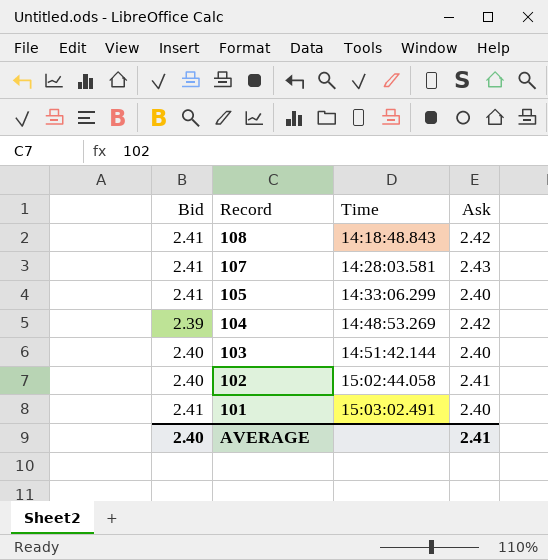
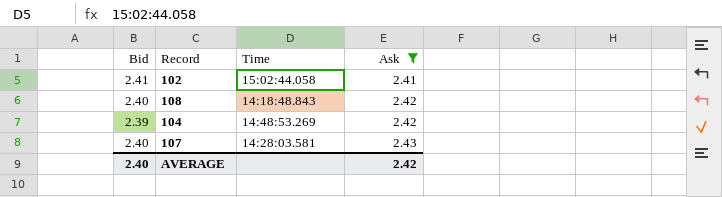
filter: none -> Ask != 2.40
row order: Record descending -> Ask ascending
102 | Bid: 2.40 -> 2.41
108 | Bid: 2.41 -> 2.40
107 | Bid: 2.41 -> 2.40
AVERAGE | Ask: 2.41 -> 2.42

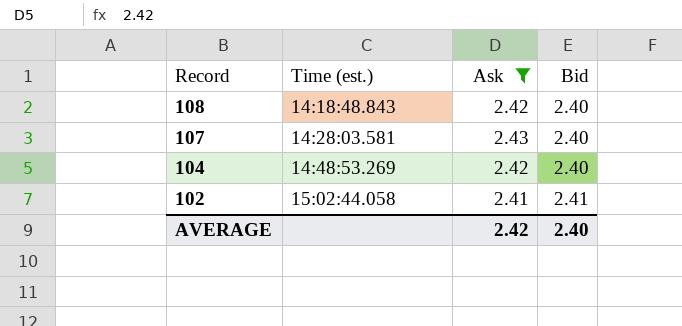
row order: Ask ascending -> Record descending
column name: Time -> Time (est.)
column Bid | position: 1 -> 4
104 | Bid: 2.39 -> 2.40

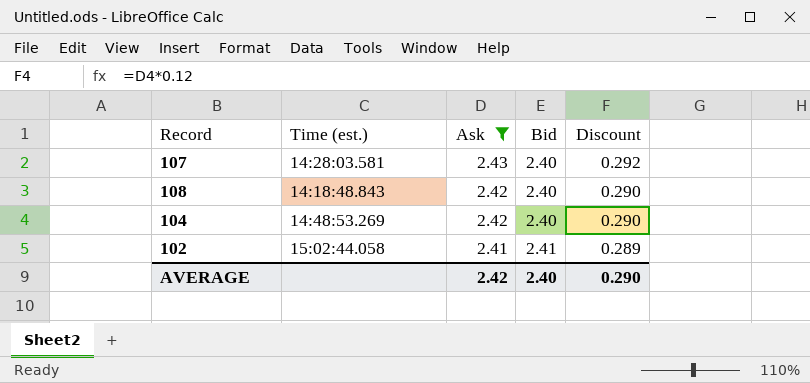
row order: Record descending -> Ask descending
column Discount | formula: none -> [Ask] * 0.12

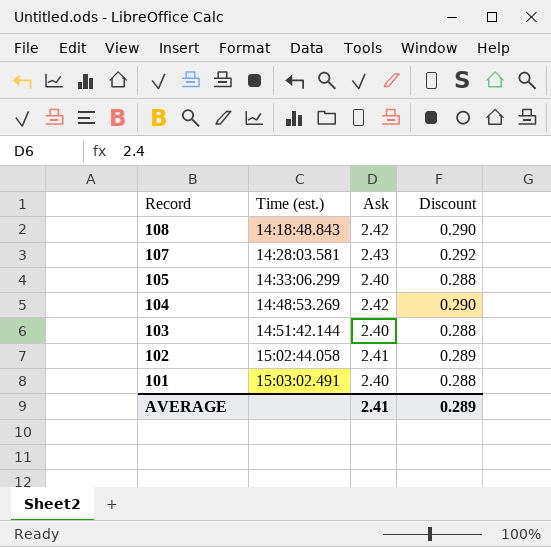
filter: Ask != 2.40 -> none
row order: Ask descending -> Record descending
column Bid | position: 4 -> none
AVERAGE | Ask: 2.42 -> 2.41
AVERAGE | Discount: 0.290 -> 0.289

